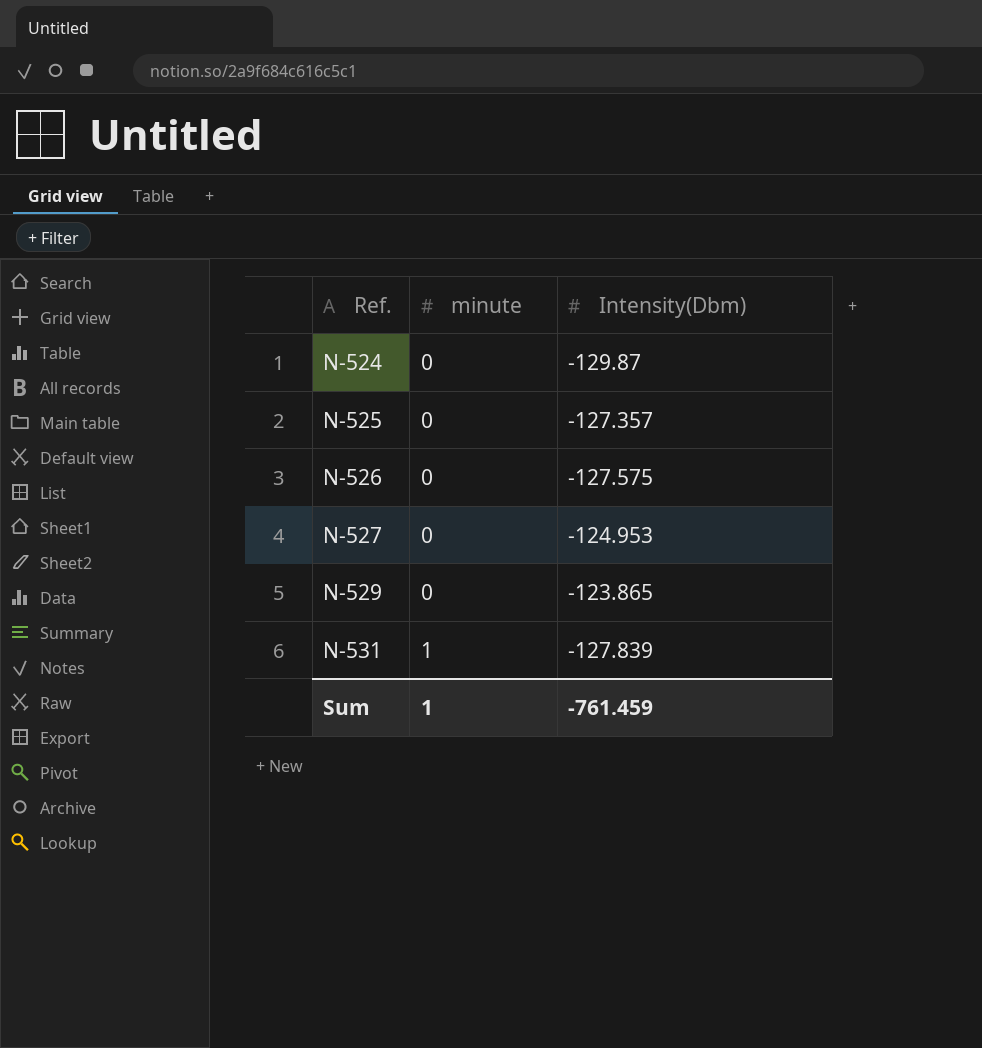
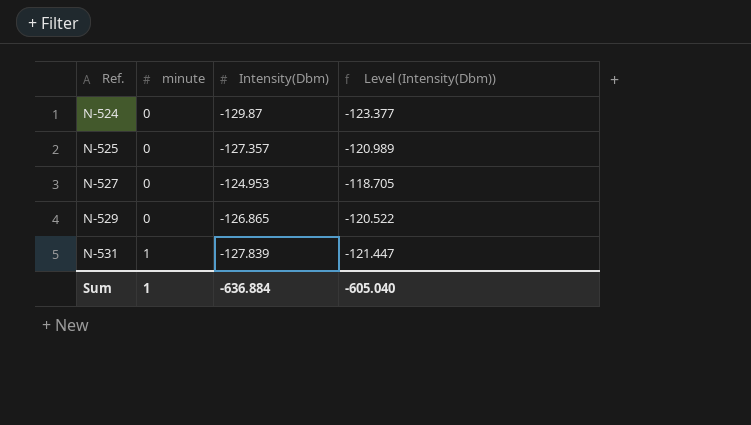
column Level (Intensity(Dbm)) | formula: none -> [Intensity(Dbm)] * 0.95
row N-526: 0 | -127.575 -> none
N-529 | Intensity(Dbm): -123.865 -> -126.865
Sum | Intensity(Dbm): -761.459 -> -636.884

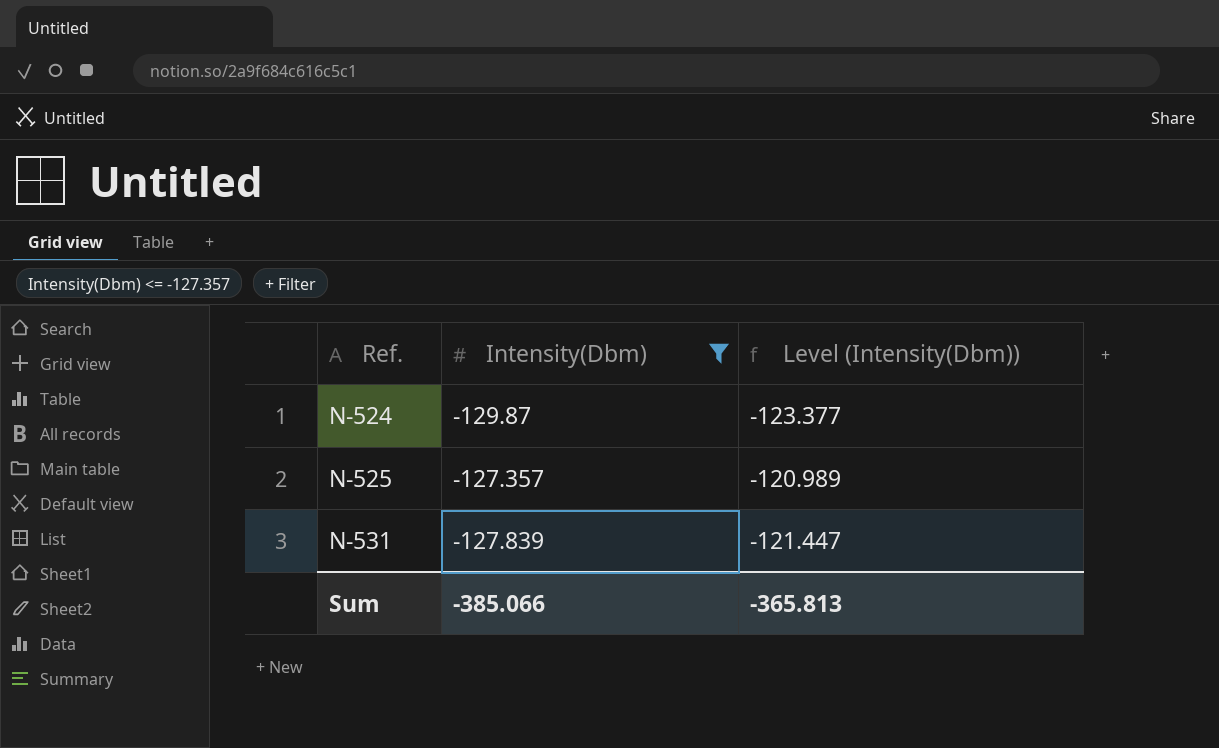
filter: none -> Intensity(Dbm) <= -127.357
column minute | position: 2 -> none
Sum | Intensity(Dbm): -636.884 -> -385.066
Sum | Level (Intensity(Dbm)): -605.040 -> -365.813

